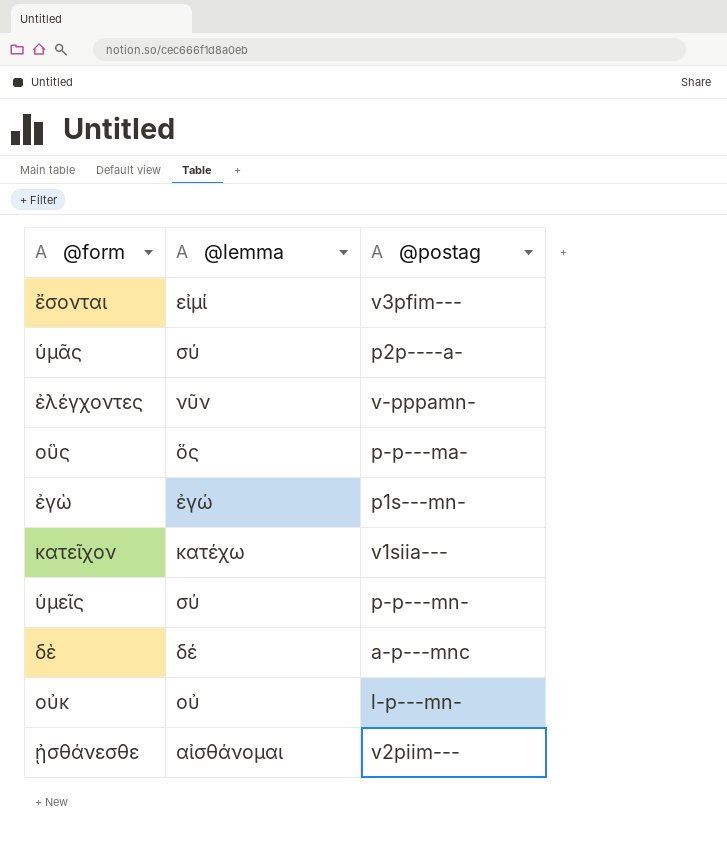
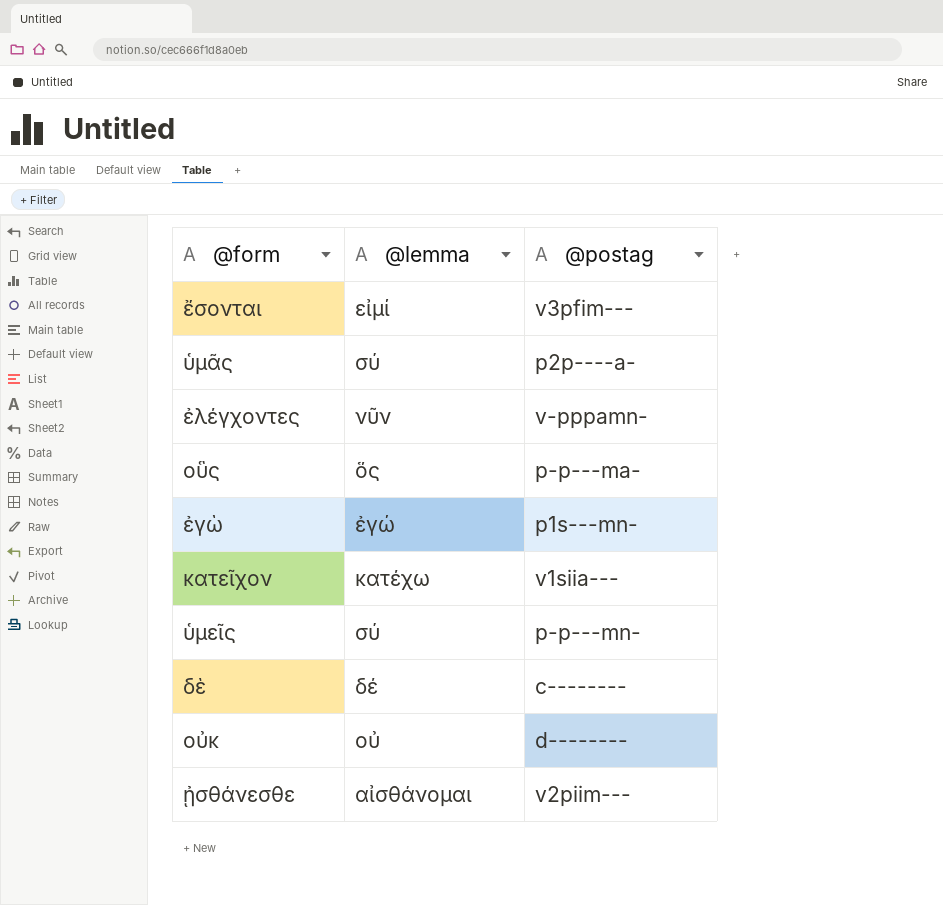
δὲ | @postag: a-p---mnc -> c--------
οὐκ | @postag: l-p---mn- -> d--------

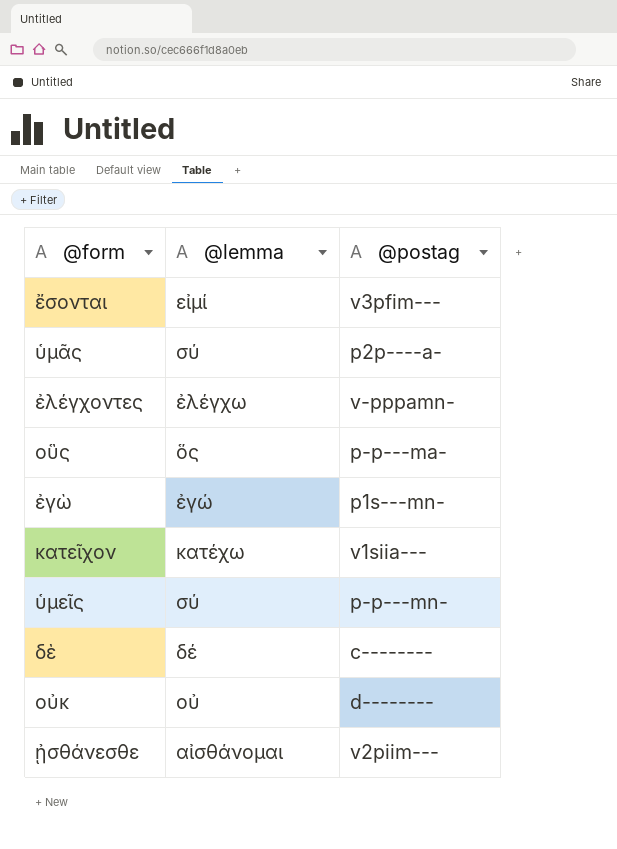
ἐλέγχοντες | @lemma: νῦν -> ἐλέγχω

